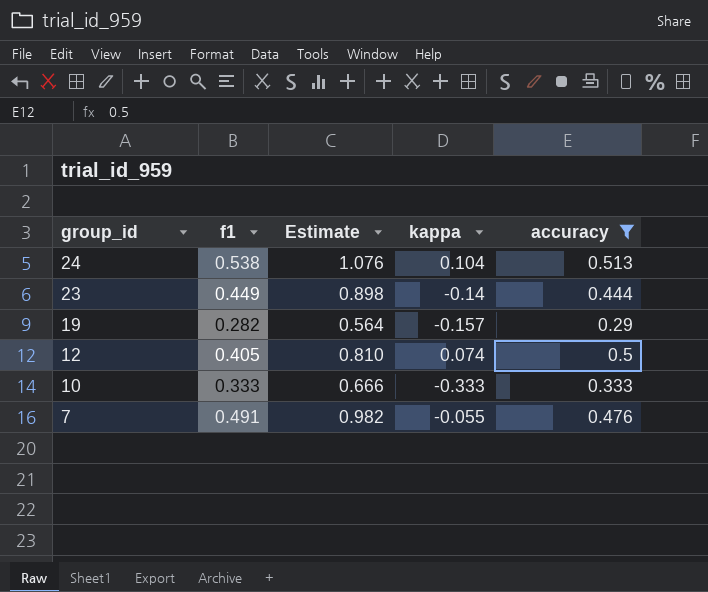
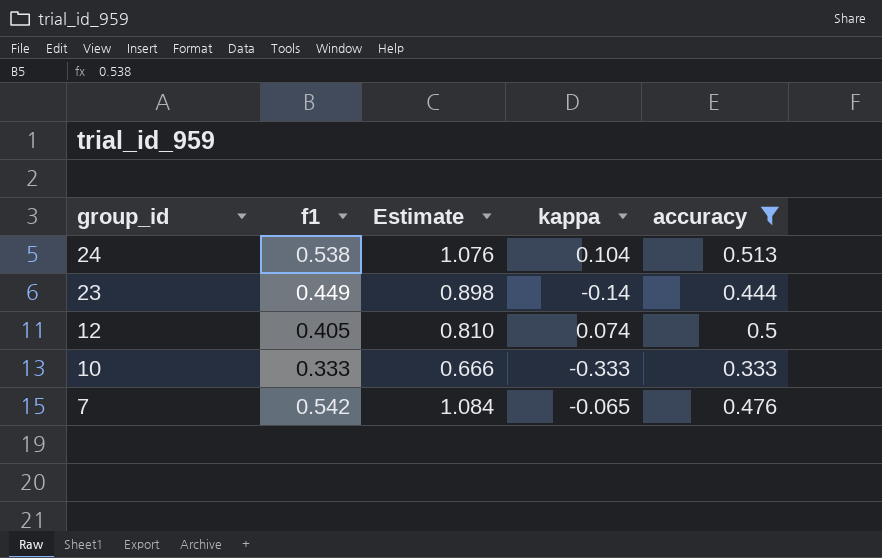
row 19: 0.282 | 0.564 | -0.157 | 0.29 -> none
7 | f1: 0.491 -> 0.542
7 | Estimate: 0.982 -> 1.084
7 | kappa: -0.055 -> -0.065

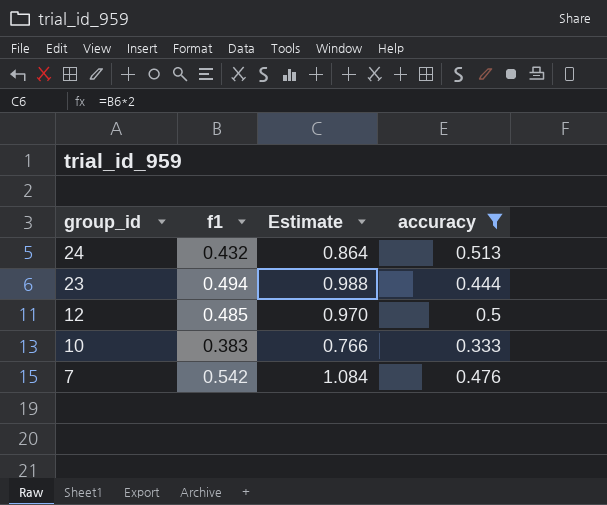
column kappa | position: 4 -> none
24 | f1: 0.538 -> 0.432
24 | Estimate: 1.076 -> 0.864
23 | f1: 0.449 -> 0.494
23 | Estimate: 0.898 -> 0.988
12 | f1: 0.405 -> 0.485
12 | Estimate: 0.810 -> 0.970
10 | f1: 0.333 -> 0.383
10 | Estimate: 0.666 -> 0.766

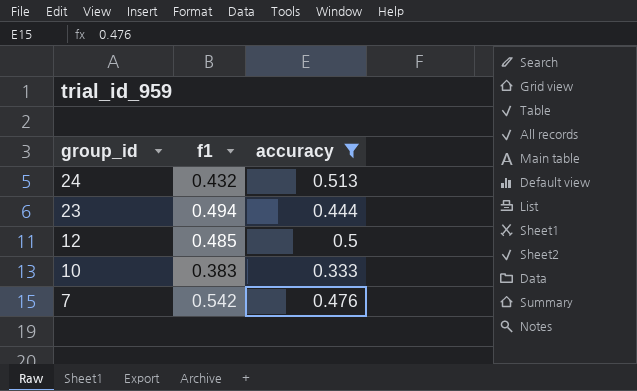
column Estimate | formula: [f1] * 2 -> none

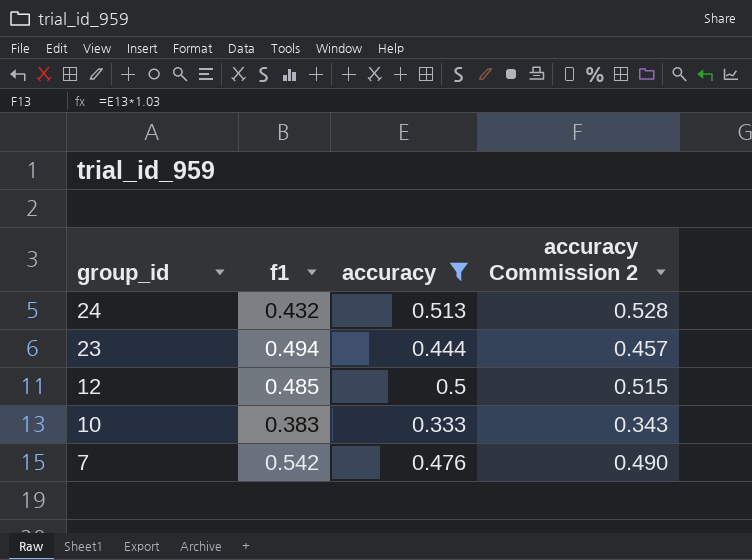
column accuracy Commission 2 | formula: none -> [accuracy] * 1.03

